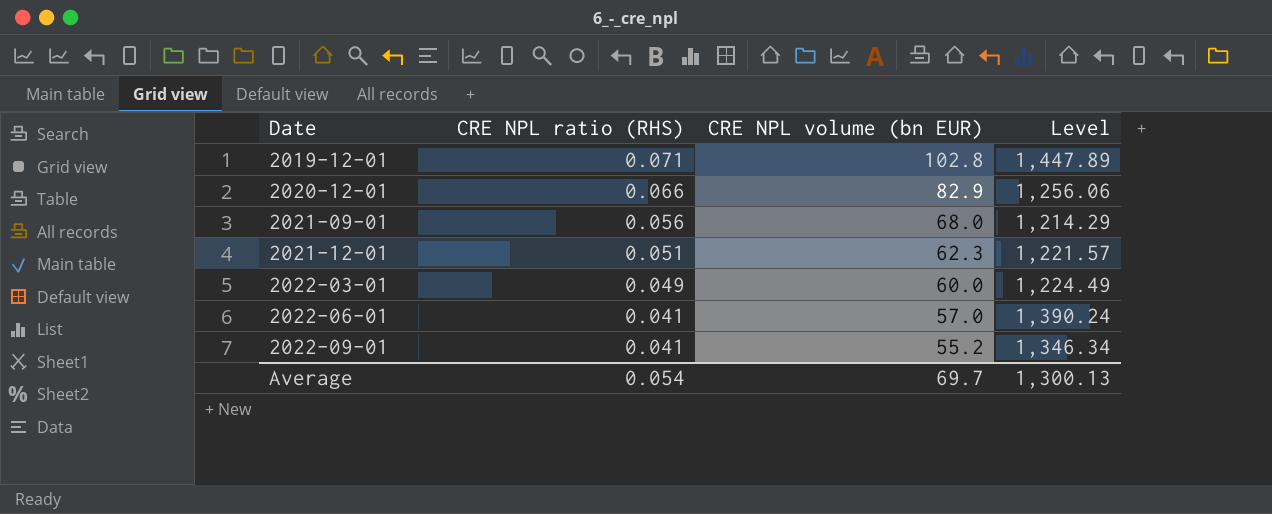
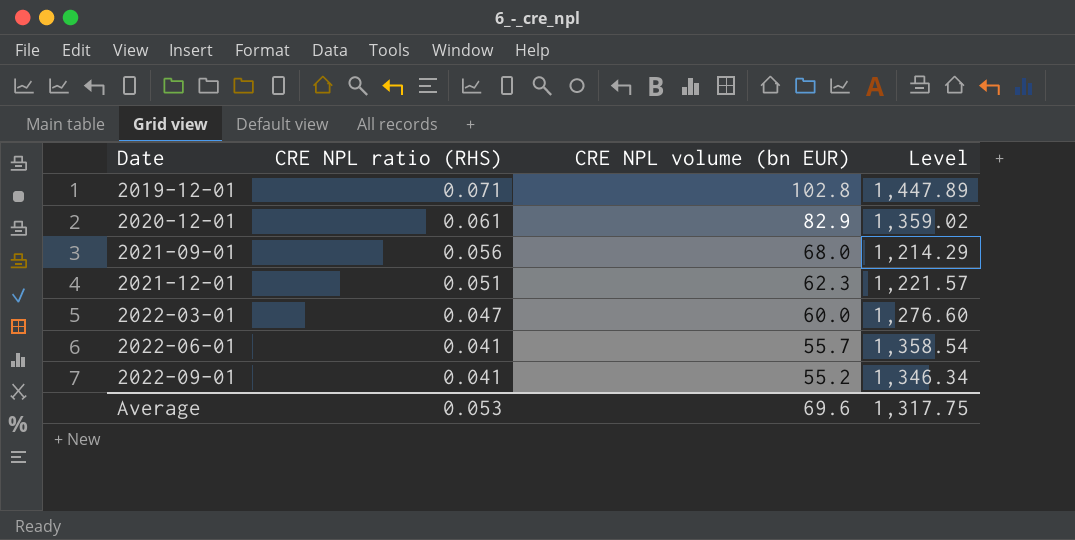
2020-12-01 | CRE NPL ratio (RHS): 0.066 -> 0.061
2020-12-01 | Level: 1,256.06 -> 1,359.02
2022-03-01 | CRE NPL ratio (RHS): 0.049 -> 0.047
2022-03-01 | Level: 1,224.49 -> 1,276.60
2022-06-01 | CRE NPL volume (bn EUR): 57.0 -> 55.7
2022-06-01 | Level: 1,390.24 -> 1,358.54
Average | CRE NPL ratio (RHS): 0.054 -> 0.053
Average | CRE NPL volume (bn EUR): 69.7 -> 69.6
Average | Level: 1,300.13 -> 1,317.75

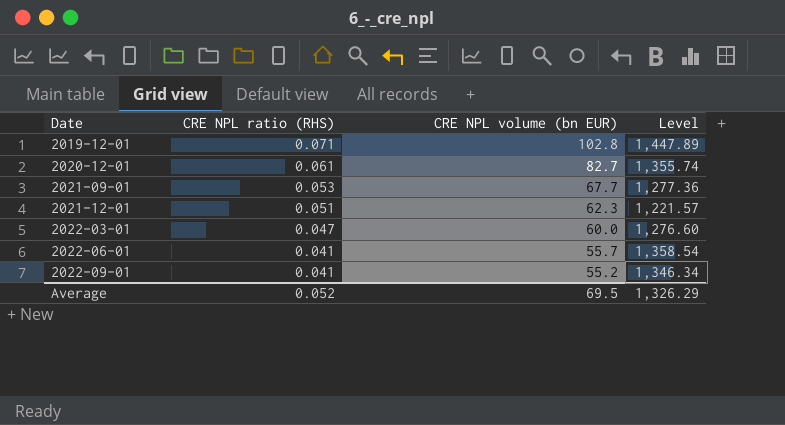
2020-12-01 | CRE NPL volume (bn EUR): 82.9 -> 82.7
2020-12-01 | Level: 1,359.02 -> 1,355.74
2021-09-01 | CRE NPL ratio (RHS): 0.056 -> 0.053
2021-09-01 | CRE NPL volume (bn EUR): 68.0 -> 67.7
2021-09-01 | Level: 1,214.29 -> 1,277.36
Average | CRE NPL ratio (RHS): 0.053 -> 0.052
Average | CRE NPL volume (bn EUR): 69.6 -> 69.5
Average | Level: 1,317.75 -> 1,326.29

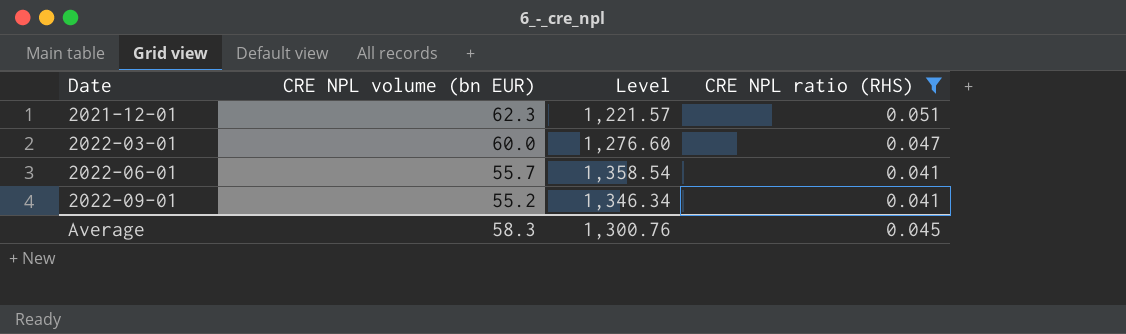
filter: none -> CRE NPL ratio (RHS) <= 0.051
column CRE NPL ratio (RHS) | position: 2 -> 4
Average | CRE NPL volume (bn EUR): 69.5 -> 58.3
Average | Level: 1,326.29 -> 1,300.76
Average | CRE NPL ratio (RHS): 0.052 -> 0.045

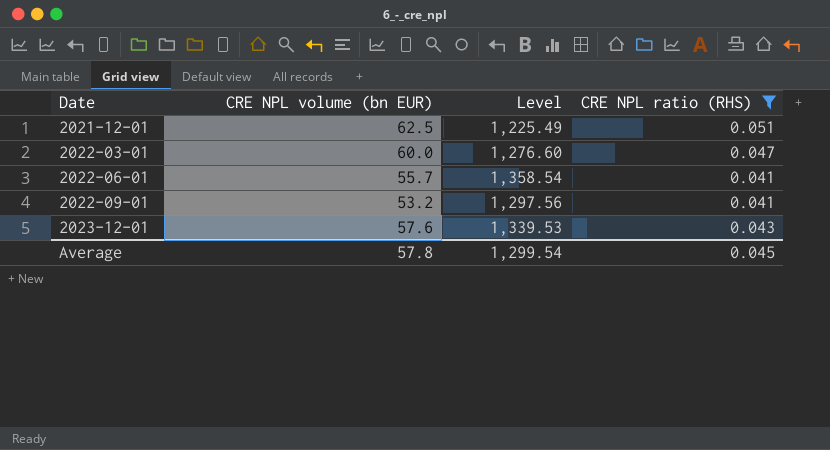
2021-12-01 | CRE NPL volume (bn EUR): 62.3 -> 62.5
2021-12-01 | Level: 1,221.57 -> 1,225.49
2022-09-01 | CRE NPL volume (bn EUR): 55.2 -> 53.2
2022-09-01 | Level: 1,346.34 -> 1,297.56
row 2023-12-01: none -> 57.6 | 1,339.53 | 0.043
Average | CRE NPL volume (bn EUR): 58.3 -> 57.8
Average | Level: 1,300.76 -> 1,299.54

